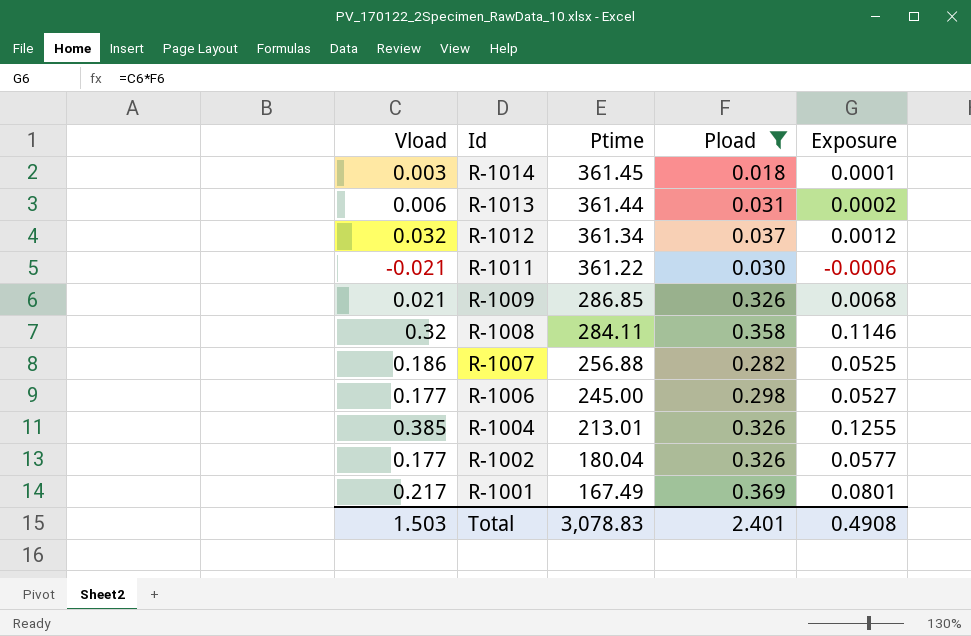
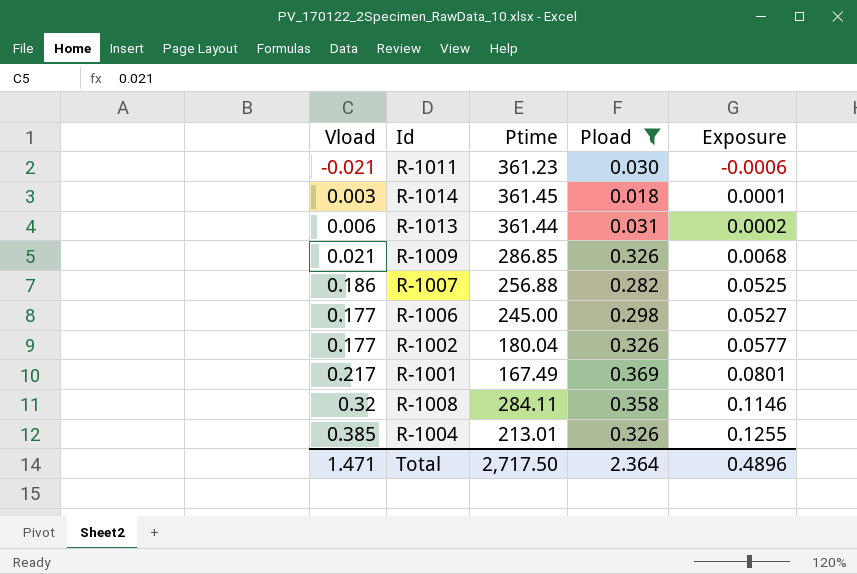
row order: Id descending -> Exposure ascending
row R-1012: 0.032 | 361.34 | 0.037 | 0.0012 -> none
R-1011 | Ptime: 361.22 -> 361.23
Total | Vload: 1.503 -> 1.471
Total | Ptime: 3,078.83 -> 2,717.50
Total | Pload: 2.401 -> 2.364
Total | Exposure: 0.4908 -> 0.4896

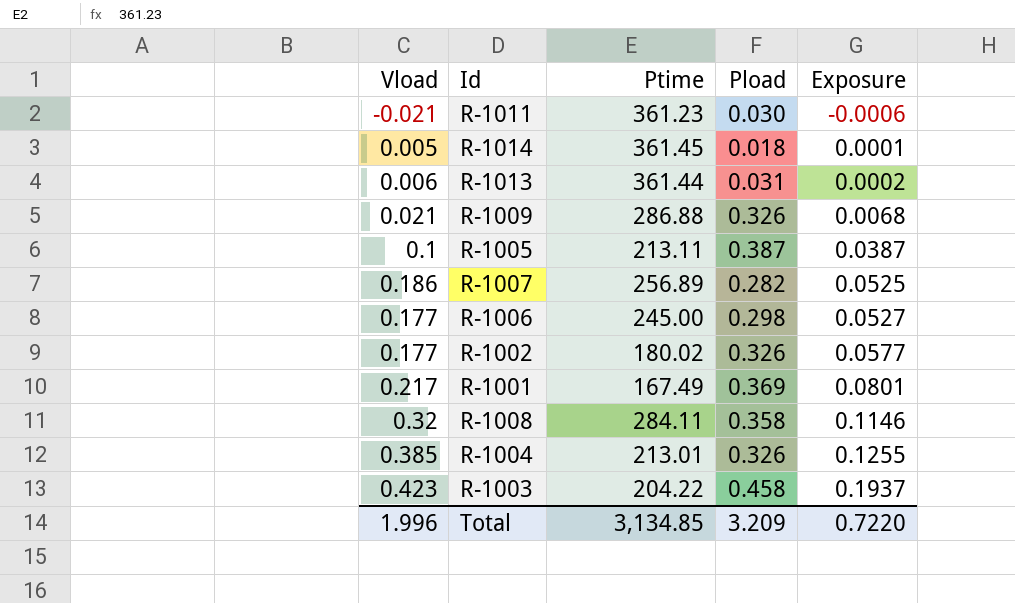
filter: Pload <= 0.369 -> none
R-1014 | Vload: 0.003 -> 0.005
R-1009 | Ptime: 286.85 -> 286.88
R-1007 | Ptime: 256.88 -> 256.89
R-1002 | Ptime: 180.04 -> 180.02
Total | Vload: 1.471 -> 1.996
Total | Ptime: 2,717.50 -> 3,134.85
Total | Pload: 2.364 -> 3.209
Total | Exposure: 0.4896 -> 0.7220

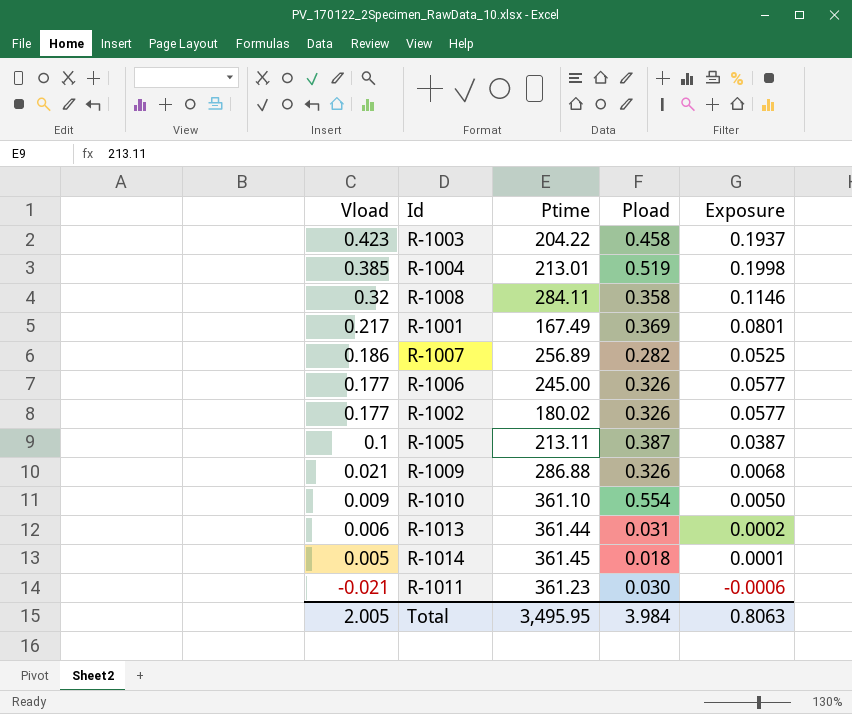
row order: Exposure ascending -> Vload descending
R-1004 | Pload: 0.326 -> 0.519
R-1004 | Exposure: 0.1255 -> 0.1998
R-1006 | Pload: 0.298 -> 0.326
R-1006 | Exposure: 0.0527 -> 0.0577
row R-1010: none -> 0.009 | 361.10 | 0.554 | 0.0050
Total | Vload: 1.996 -> 2.005
Total | Ptime: 3,134.85 -> 3,495.95
Total | Pload: 3.209 -> 3.984
Total | Exposure: 0.7220 -> 0.8063

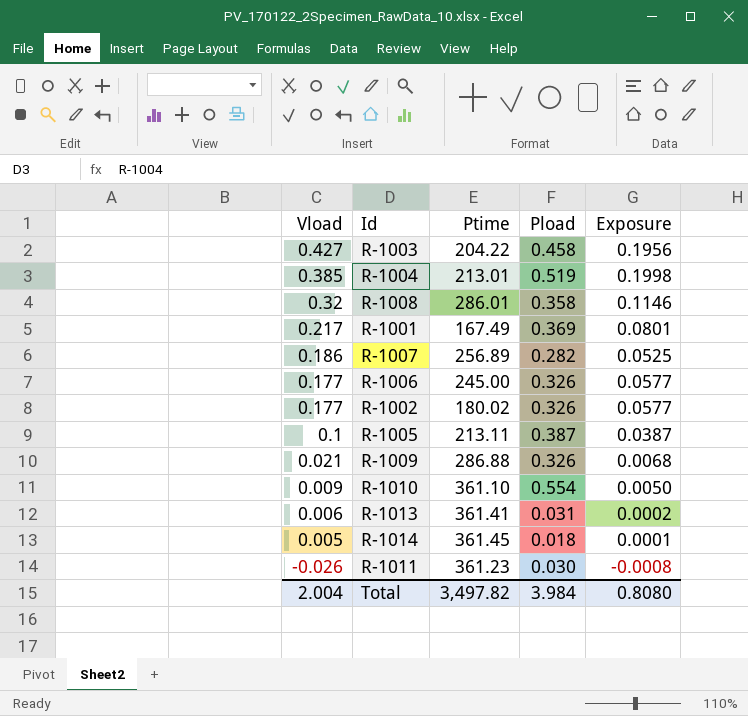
R-1003 | Vload: 0.423 -> 0.427
R-1003 | Exposure: 0.1937 -> 0.1956
R-1008 | Ptime: 284.11 -> 286.01
R-1013 | Ptime: 361.44 -> 361.41
R-1011 | Vload: -0.021 -> -0.026
R-1011 | Exposure: -0.0006 -> -0.0008
Total | Vload: 2.005 -> 2.004
Total | Ptime: 3,495.95 -> 3,497.82
Total | Exposure: 0.8063 -> 0.8080

